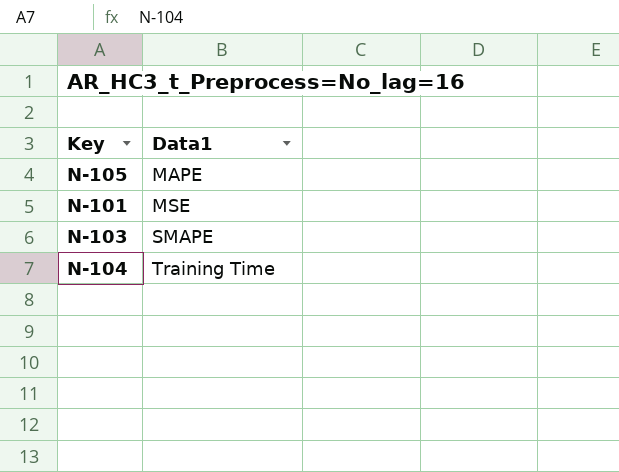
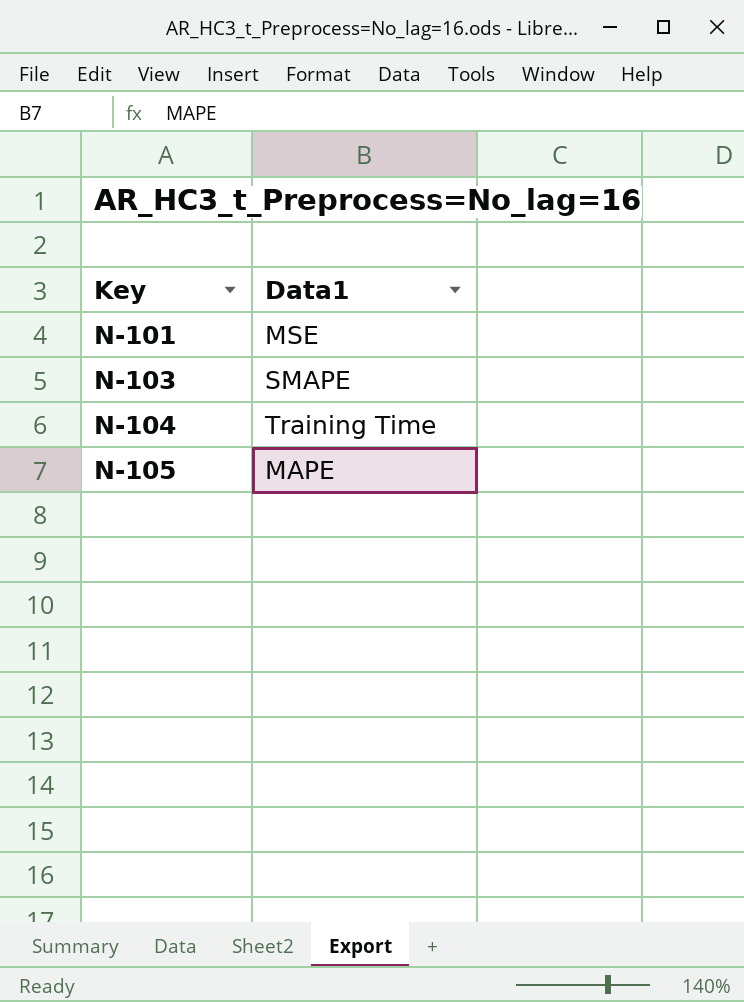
row order: Data1 ascending -> Key ascending

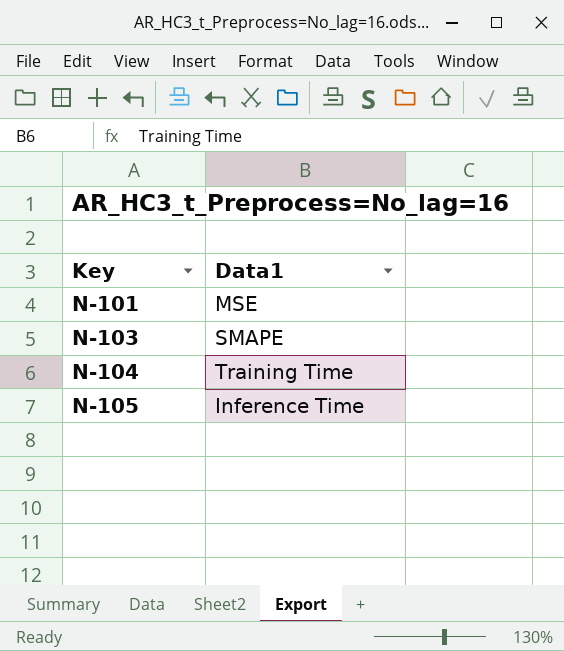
N-105 | Data1: MAPE -> Inference Time

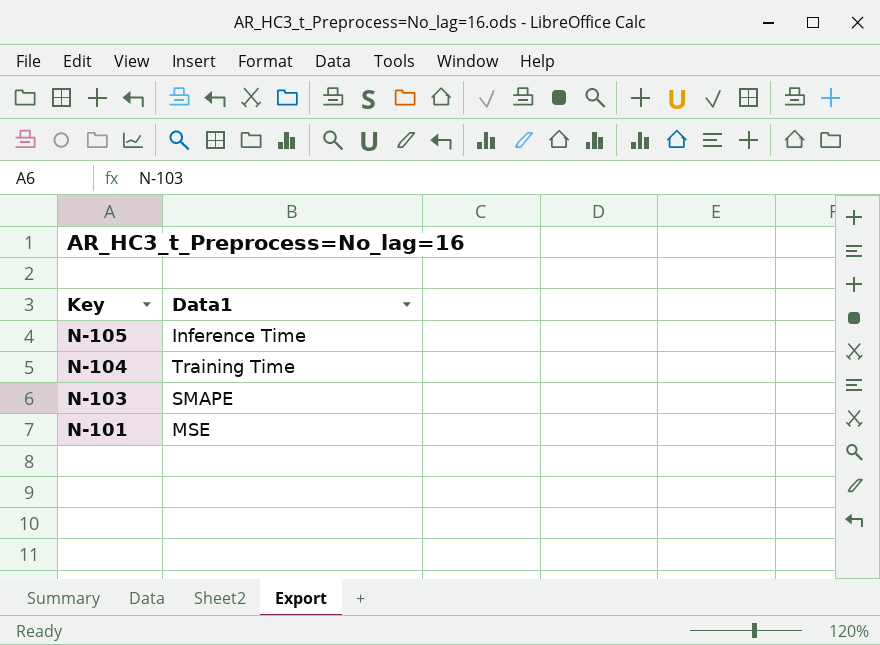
row order: Key ascending -> Key descending

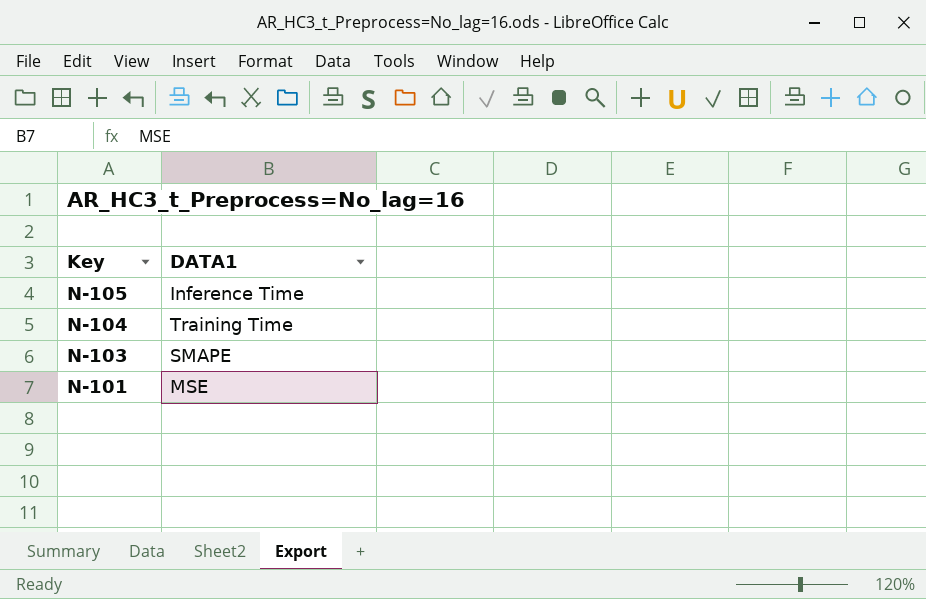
column name: Data1 -> DATA1

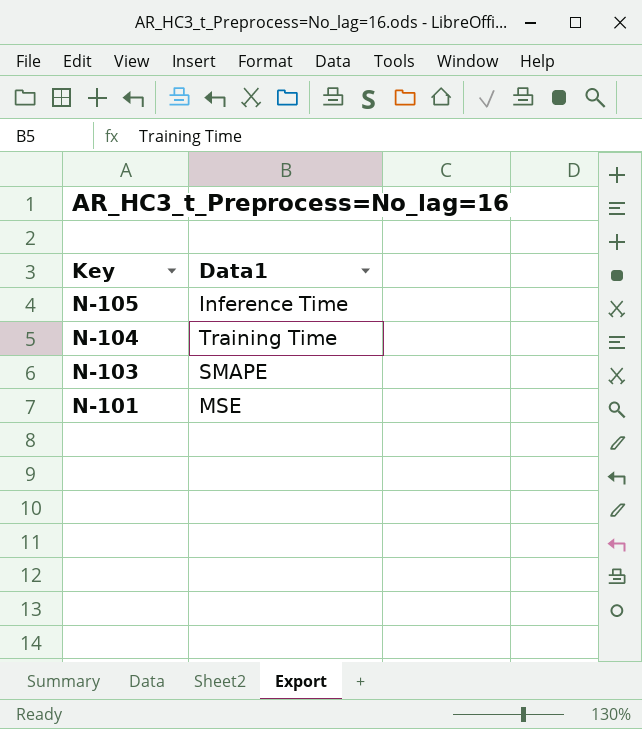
column name: DATA1 -> Data1

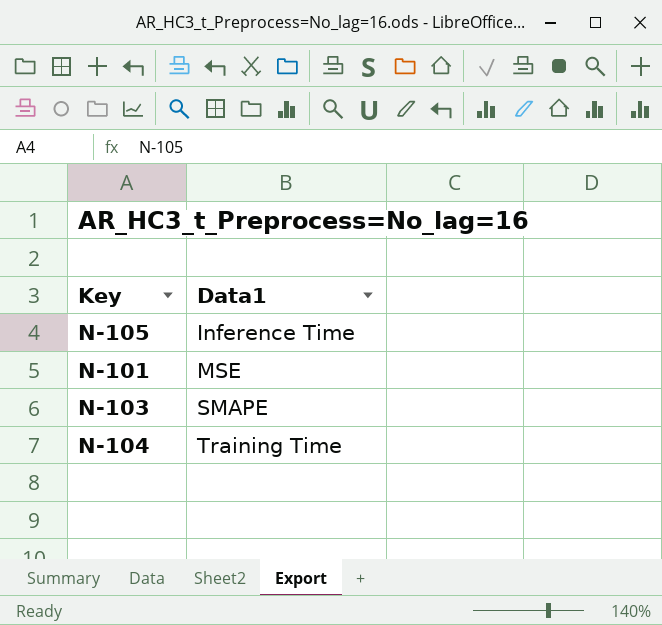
row order: Key descending -> Data1 ascending

